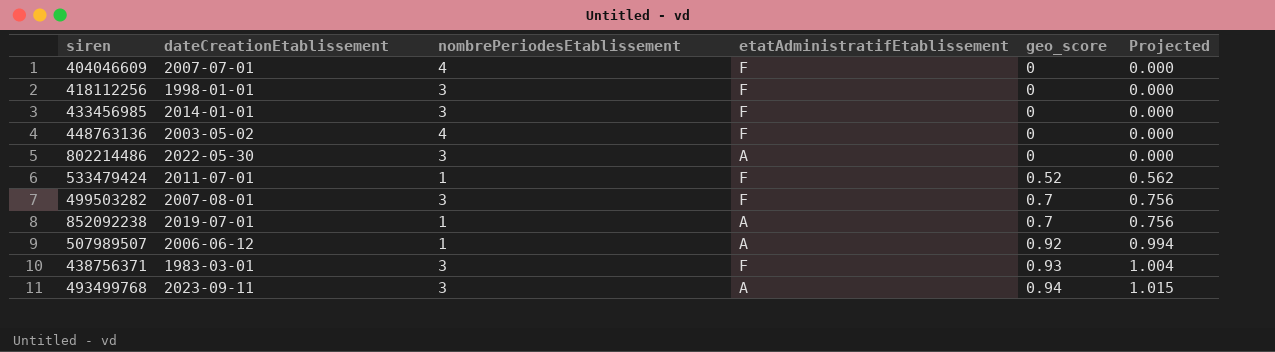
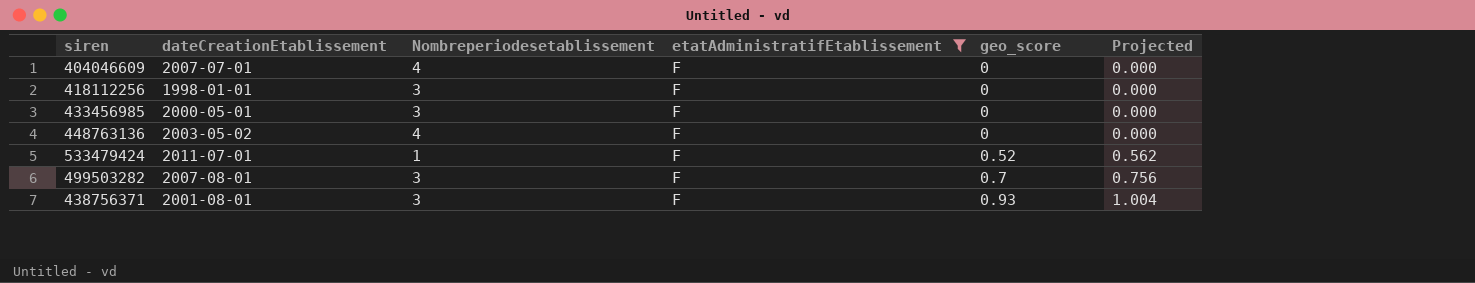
filter: none -> etatAdministratifEtablissement = F
column name: nombrePeriodesEtablissement -> Nombreperiodesetablissement
433456985 | dateCreationEtablissement: 2014-01-01 -> 2000-05-01
438756371 | dateCreationEtablissement: 1983-03-01 -> 2001-08-01

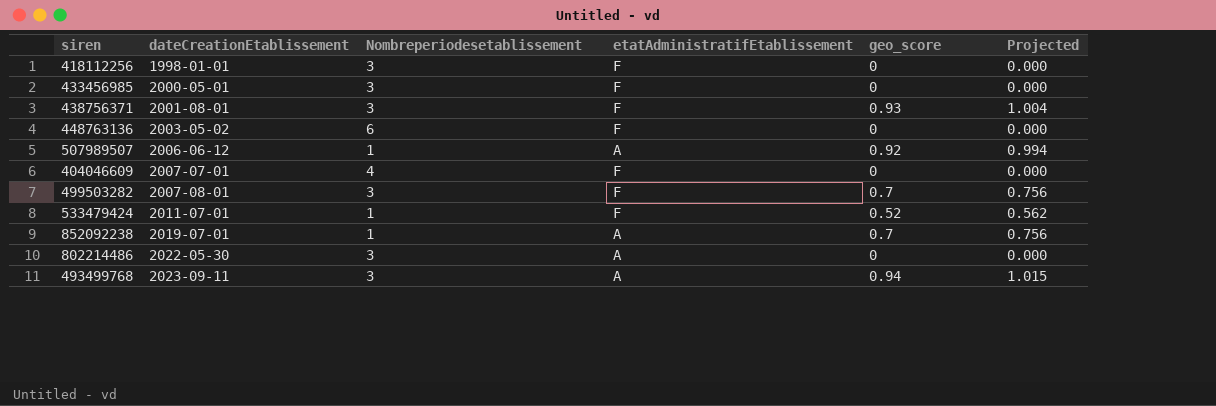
filter: etatAdministratifEtablissement = F -> none
row order: geo_score ascending -> dateCreationEtablissement ascending
448763136 | Nombreperiodesetablissement: 4 -> 6

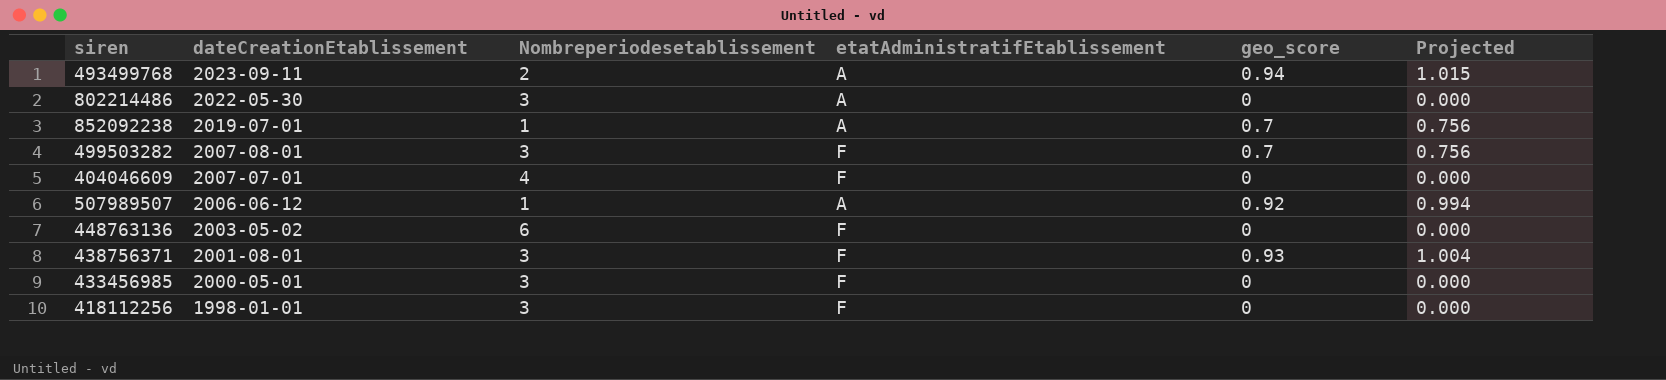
row order: dateCreationEtablissement ascending -> dateCreationEtablissement descending
row 533479424: 2011-07-01 | 1 | F | 0.52 | 0.562 -> none
493499768 | Nombreperiodesetablissement: 3 -> 2

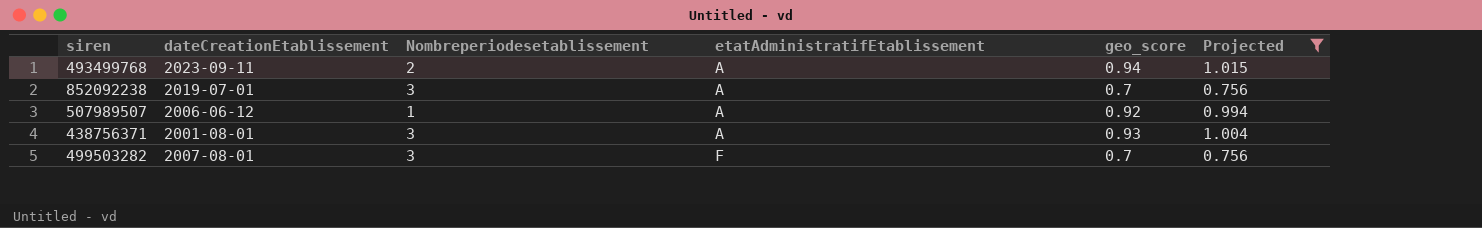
filter: none -> Projected != 0.000
row order: dateCreationEtablissement descending -> etatAdministratifEtablissement ascending
852092238 | Nombreperiodesetablissement: 1 -> 3
438756371 | etatAdministratifEtablissement: F -> A

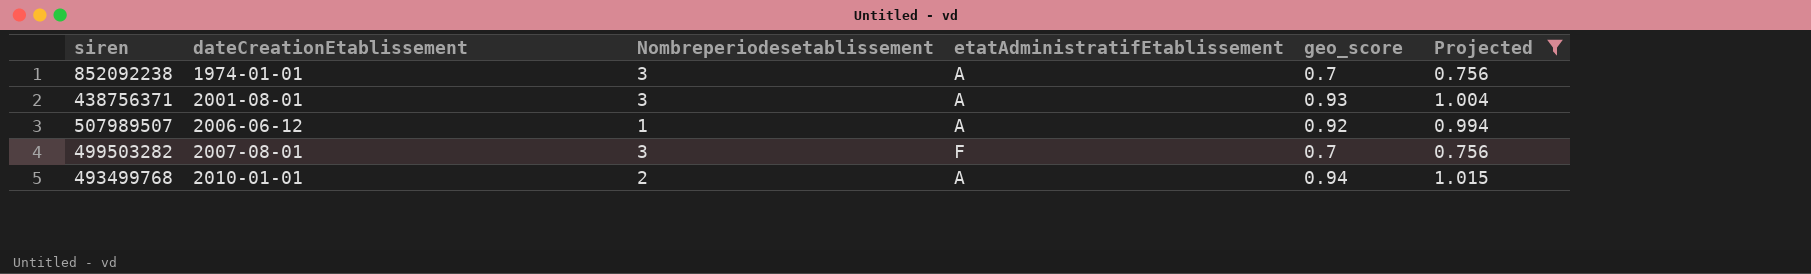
row order: etatAdministratifEtablissement ascending -> dateCreationEtablissement ascending
852092238 | dateCreationEtablissement: 2019-07-01 -> 1974-01-01
493499768 | dateCreationEtablissement: 2023-09-11 -> 2010-01-01

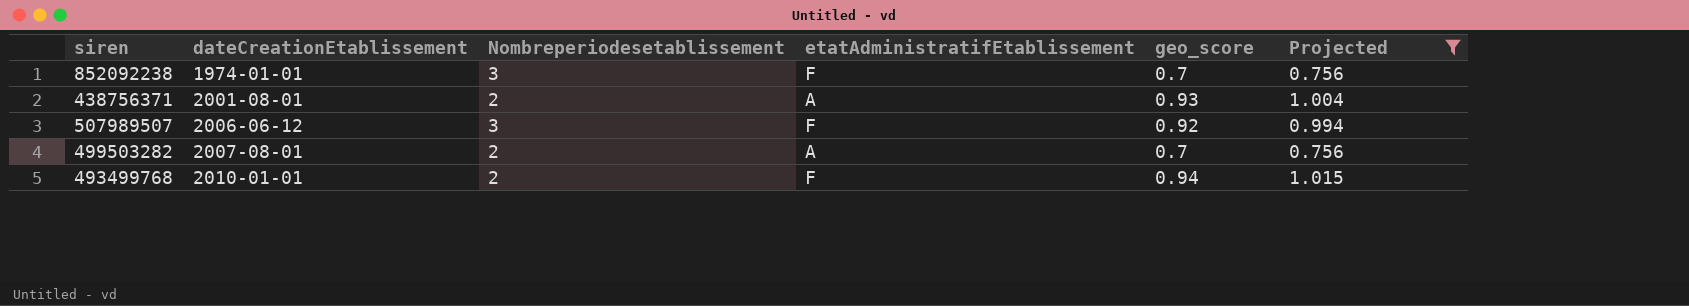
852092238 | etatAdministratifEtablissement: A -> F
438756371 | Nombreperiodesetablissement: 3 -> 2
507989507 | Nombreperiodesetablissement: 1 -> 3
507989507 | etatAdministratifEtablissement: A -> F
499503282 | Nombreperiodesetablissement: 3 -> 2
499503282 | etatAdministratifEtablissement: F -> A
493499768 | etatAdministratifEtablissement: A -> F

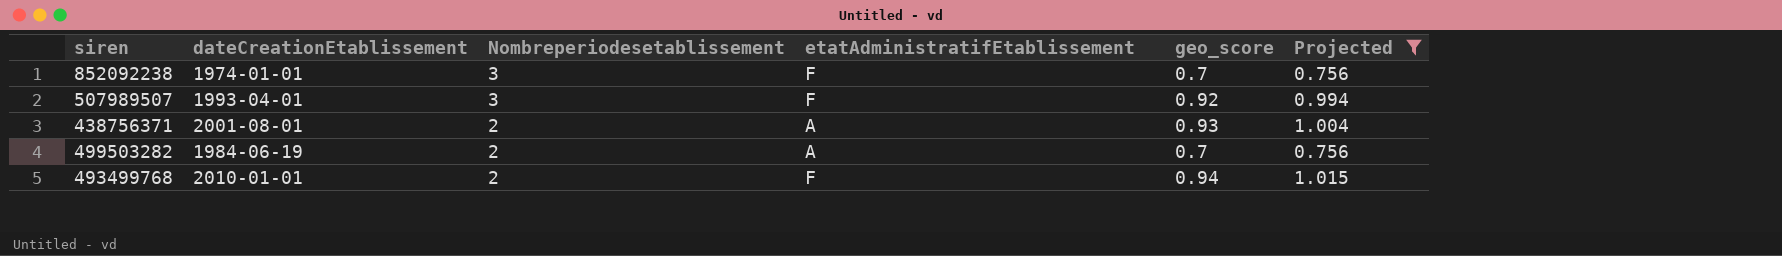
row order: dateCreationEtablissement ascending -> Nombreperiodesetablissement descending
507989507 | dateCreationEtablissement: 2006-06-12 -> 1993-04-01
499503282 | dateCreationEtablissement: 2007-08-01 -> 1984-06-19

